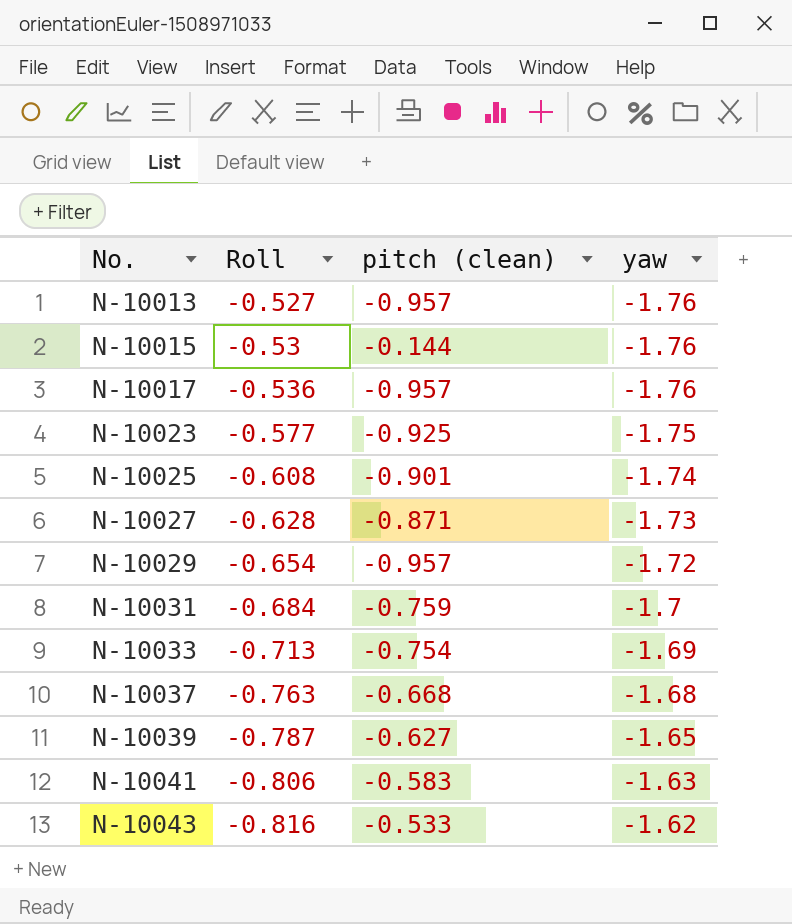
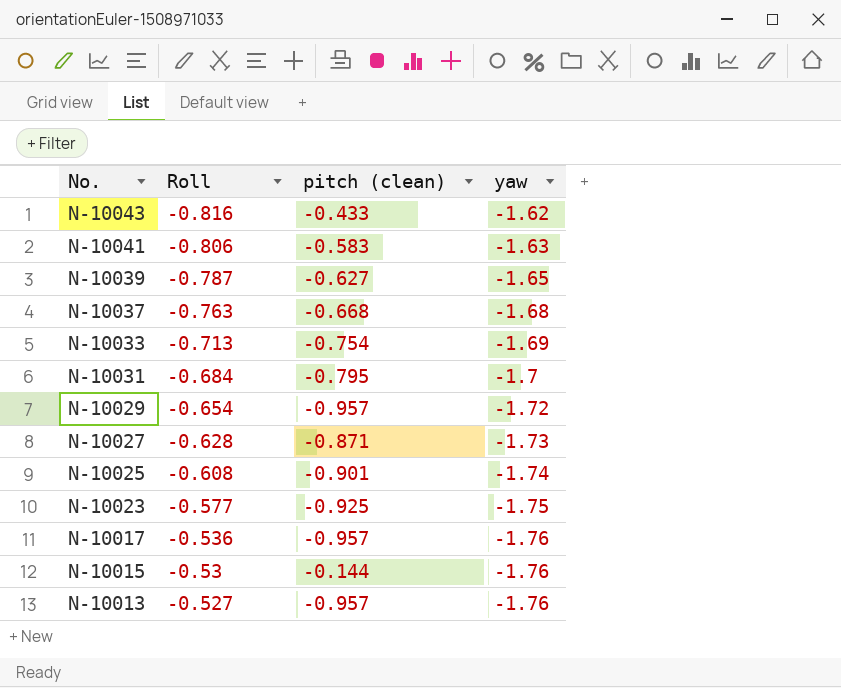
row order: No. ascending -> No. descending
N-10043 | pitch (clean): -0.533 -> -0.433
N-10031 | pitch (clean): -0.759 -> -0.795

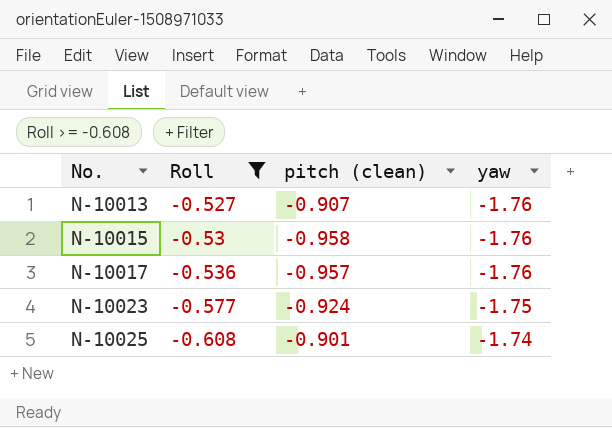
filter: none -> Roll >= -0.608
row order: No. descending -> No. ascending
N-10013 | pitch (clean): -0.957 -> -0.907
N-10015 | pitch (clean): -0.144 -> -0.958
N-10023 | pitch (clean): -0.925 -> -0.924

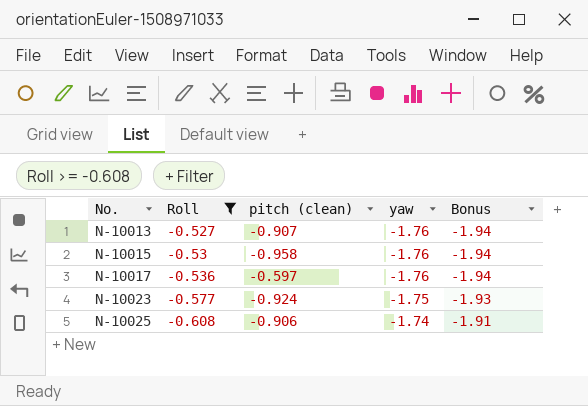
column Bonus | formula: none -> [yaw] * 1.1
N-10017 | pitch (clean): -0.957 -> -0.597
N-10025 | pitch (clean): -0.901 -> -0.906

